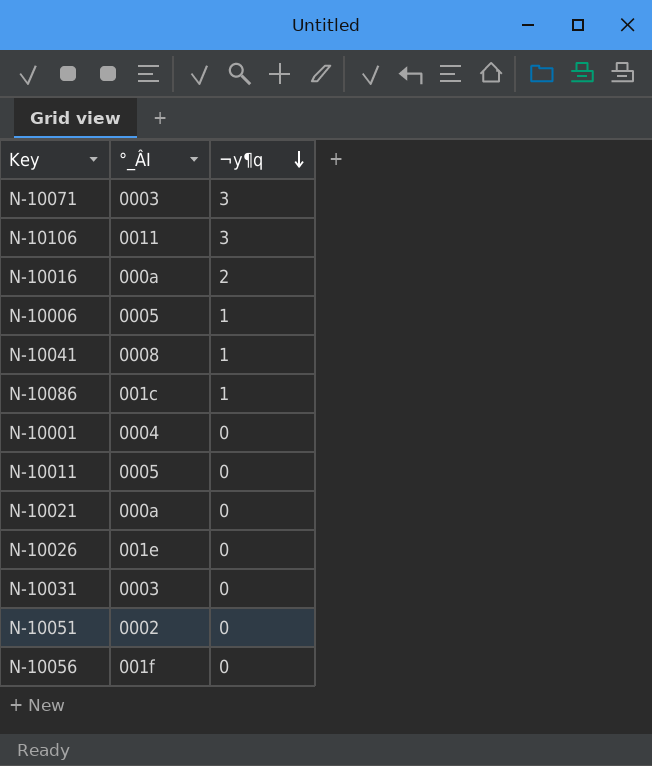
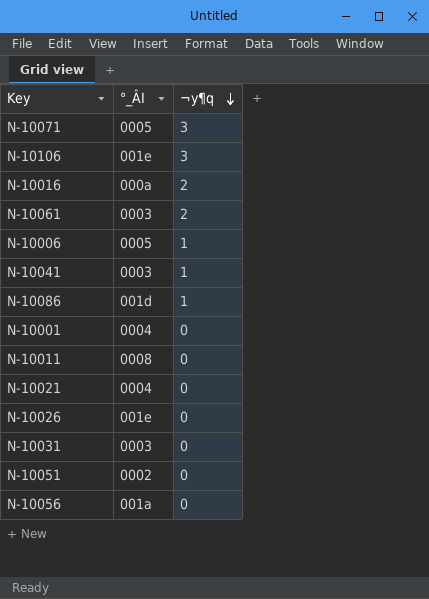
N-10071 | °_ÂI: 0003 -> 0005
N-10106 | °_ÂI: 0011 -> 001e
row N-10061: none -> 0003 | 2
N-10041 | °_ÂI: 0008 -> 0003
N-10086 | °_ÂI: 001c -> 001d
N-10011 | °_ÂI: 0005 -> 0008
N-10021 | °_ÂI: 000a -> 0004
N-10056 | °_ÂI: 001f -> 001a

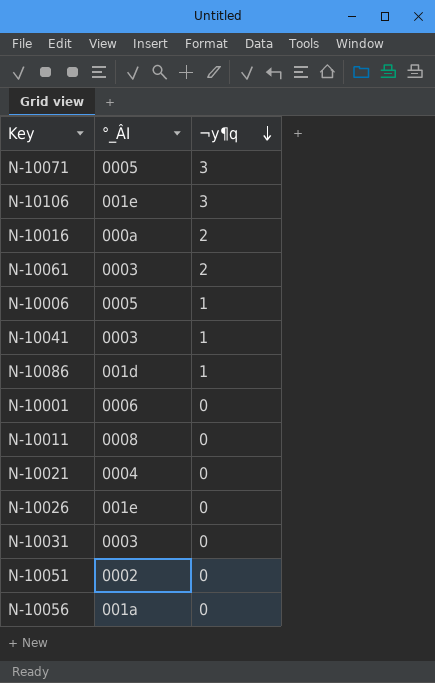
N-10001 | °_ÂI: 0004 -> 0006

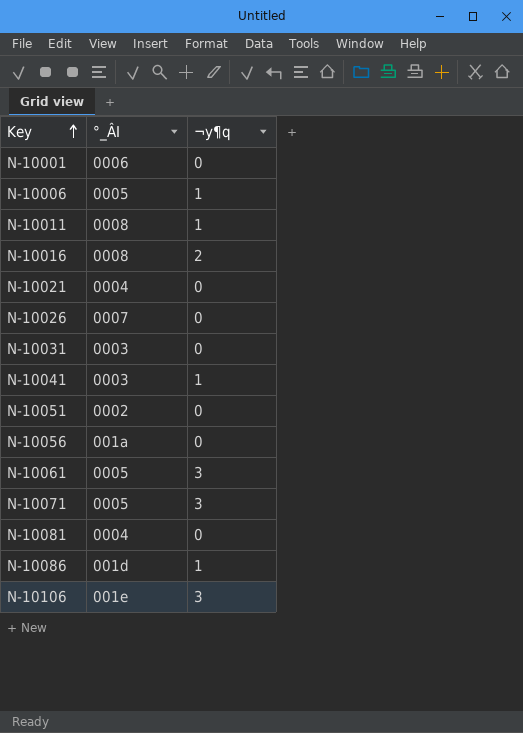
row order: ¬y¶q descending -> Key ascending
N-10011 | ¬y¶q: 0 -> 1
N-10016 | °_ÂI: 000a -> 0008
N-10026 | °_ÂI: 001e -> 0007
N-10061 | °_ÂI: 0003 -> 0005
N-10061 | ¬y¶q: 2 -> 3
row N-10081: none -> 0004 | 0

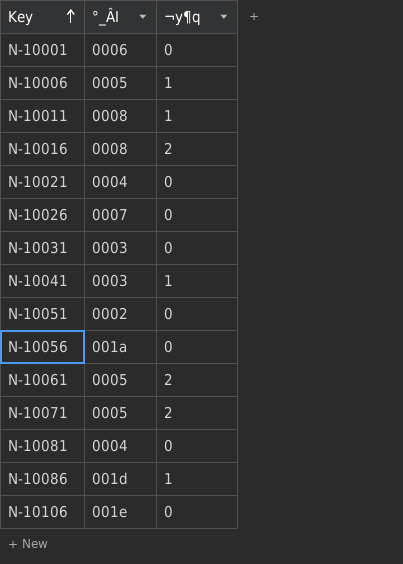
N-10061 | ¬y¶q: 3 -> 2
N-10071 | ¬y¶q: 3 -> 2
N-10106 | ¬y¶q: 3 -> 0

